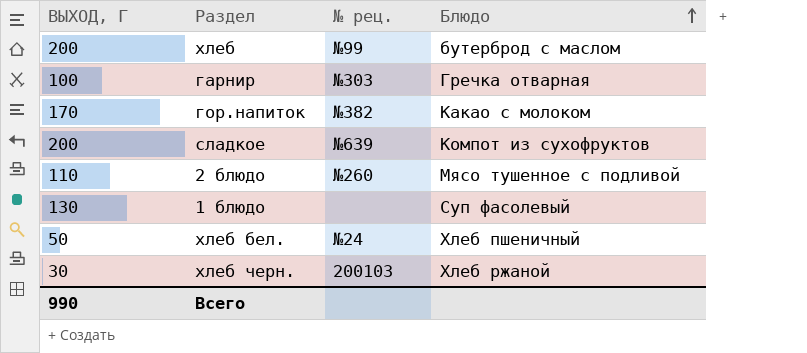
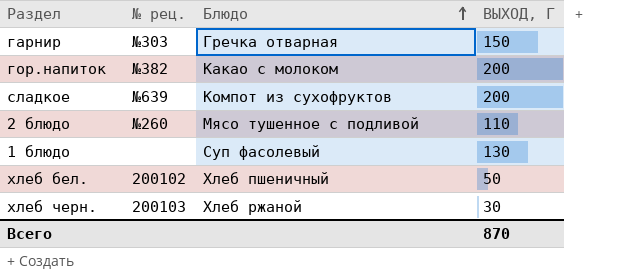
column ВЫХОД, Г | position: 1 -> 4
row хлеб: 200 | №99 | бутерброд с маслом -> none
гарнир | ВЫХОД, Г: 100 -> 150
гор.напиток | ВЫХОД, Г: 170 -> 200
хлеб бел. | № рец.: №24 -> 200102
Всего | ВЫХОД, Г: 990 -> 870

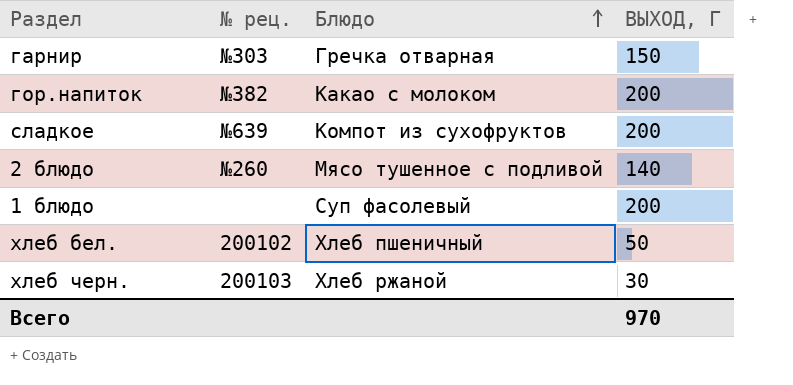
2 блюдо | ВЫХОД, Г: 110 -> 140
1 блюдо | ВЫХОД, Г: 130 -> 200
Всего | ВЫХОД, Г: 870 -> 970

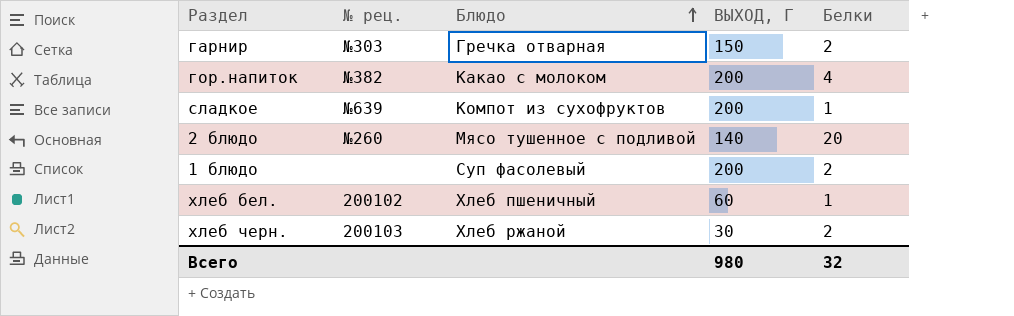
column Белки | position: none -> 5
хлеб бел. | ВЫХОД, Г: 50 -> 60
Всего | ВЫХОД, Г: 970 -> 980

